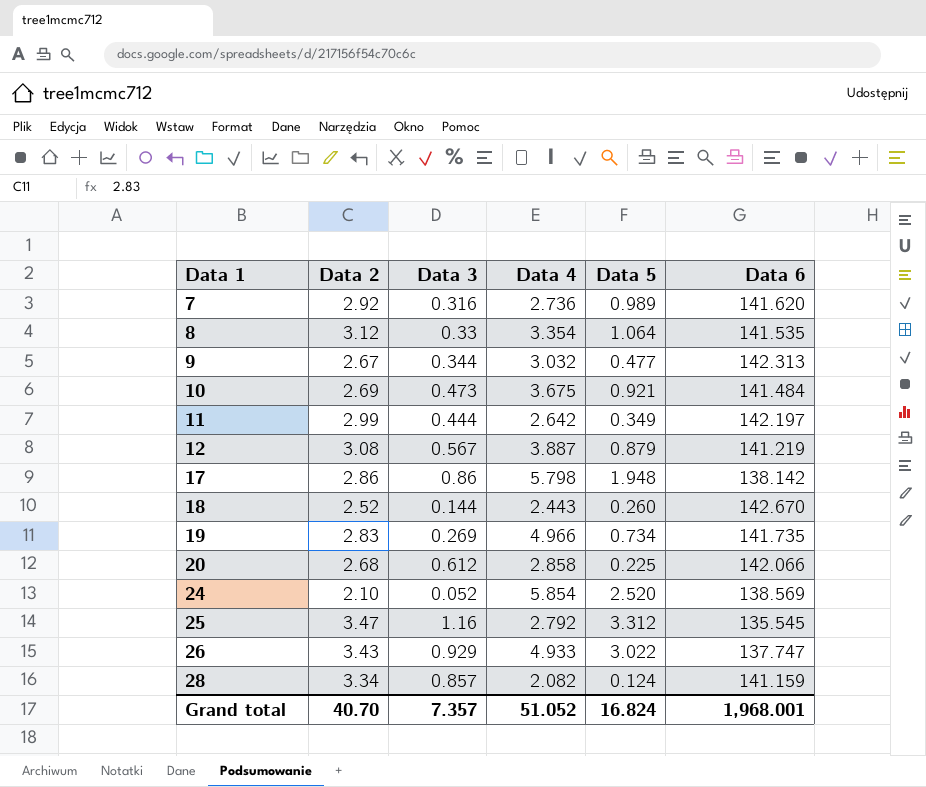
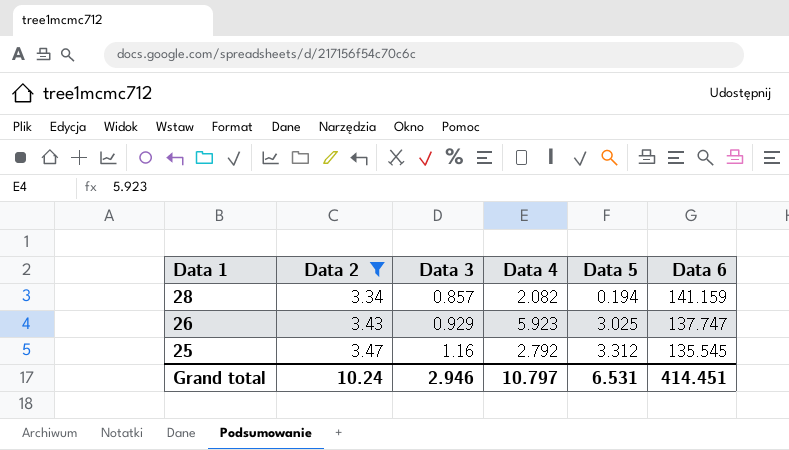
filter: none -> Data 2 >= 3.34
row order: Data 1 ascending -> Data 1 descending
28 | Data 5: 0.124 -> 0.194
26 | Data 4: 4.933 -> 5.923
26 | Data 5: 3.022 -> 3.025
Grand total | Data 2: 40.70 -> 10.24
Grand total | Data 3: 7.357 -> 2.946
Grand total | Data 4: 51.052 -> 10.797
Grand total | Data 5: 16.824 -> 6.531
Grand total | Data 6: 1,968.001 -> 414.451

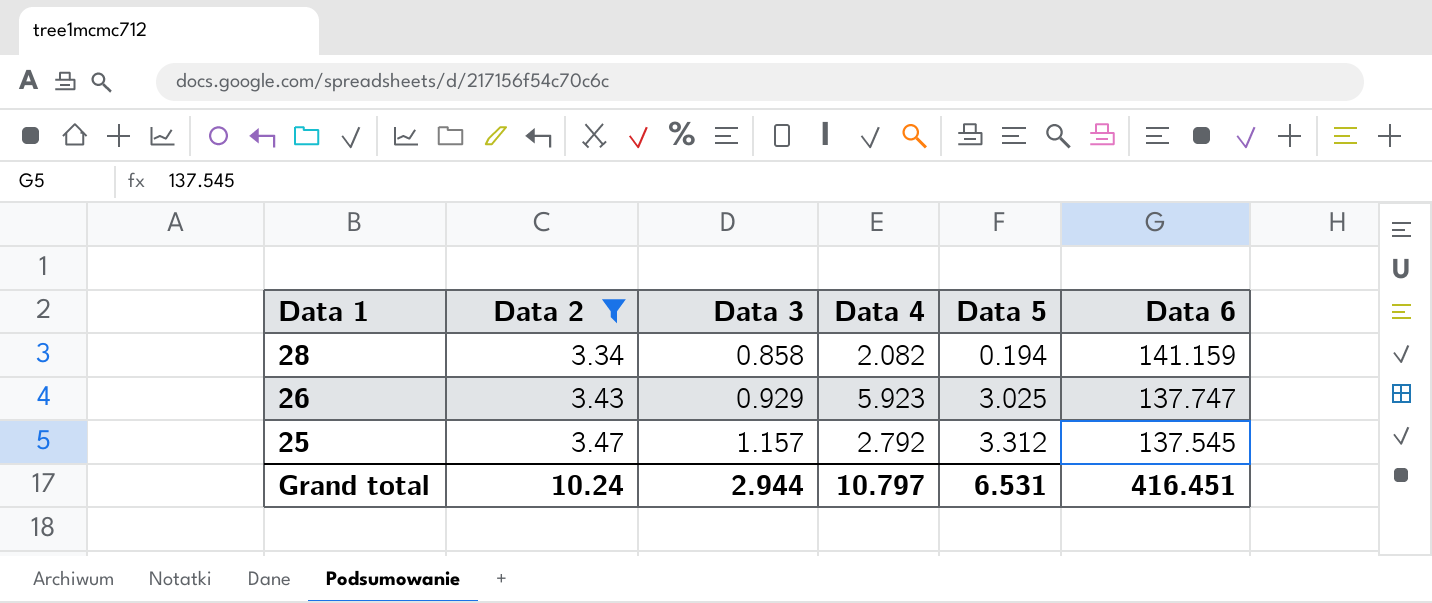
28 | Data 3: 0.857 -> 0.858
25 | Data 3: 1.16 -> 1.157
25 | Data 6: 135.545 -> 137.545
Grand total | Data 3: 2.946 -> 2.944
Grand total | Data 6: 414.451 -> 416.451

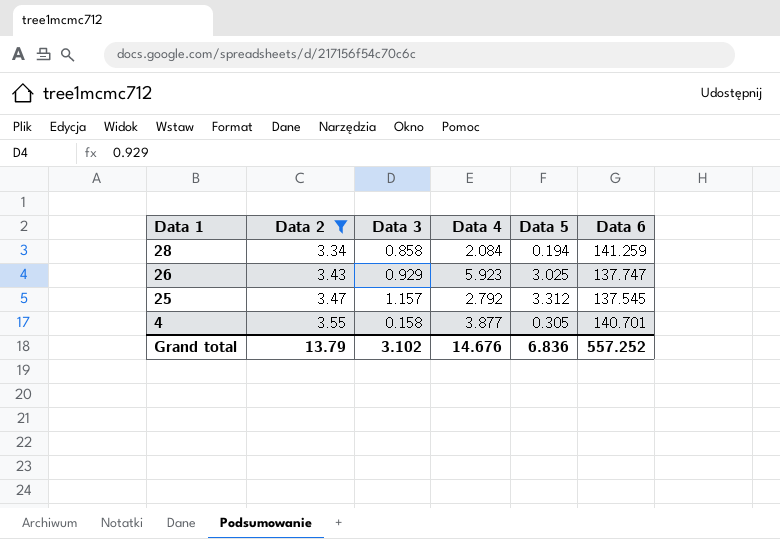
28 | Data 4: 2.082 -> 2.084
28 | Data 6: 141.159 -> 141.259
row 4: none -> 3.55 | 0.158 | 3.877 | 0.305 | 140.701
Grand total | Data 2: 10.24 -> 13.79
Grand total | Data 3: 2.944 -> 3.102
Grand total | Data 4: 10.797 -> 14.676
Grand total | Data 5: 6.531 -> 6.836
Grand total | Data 6: 416.451 -> 557.252

